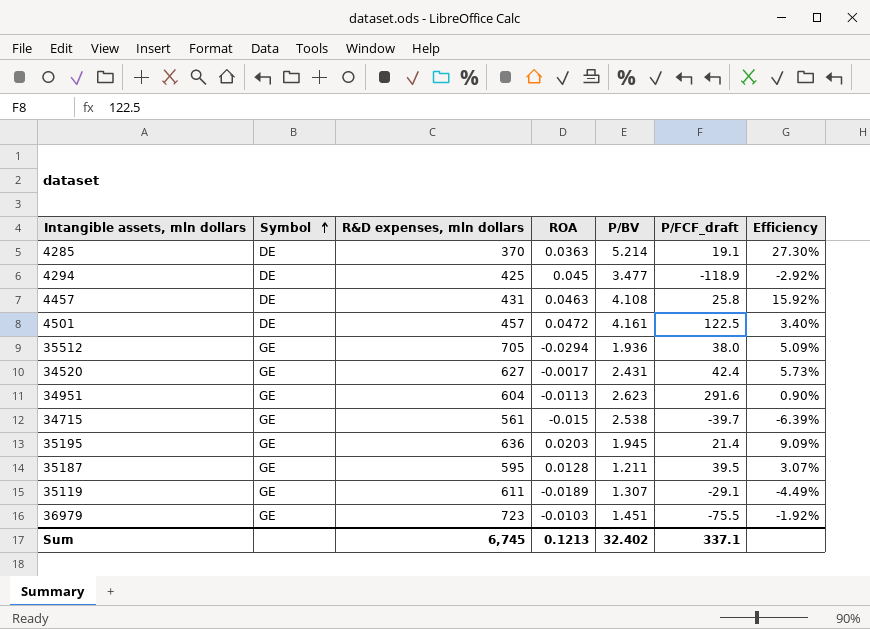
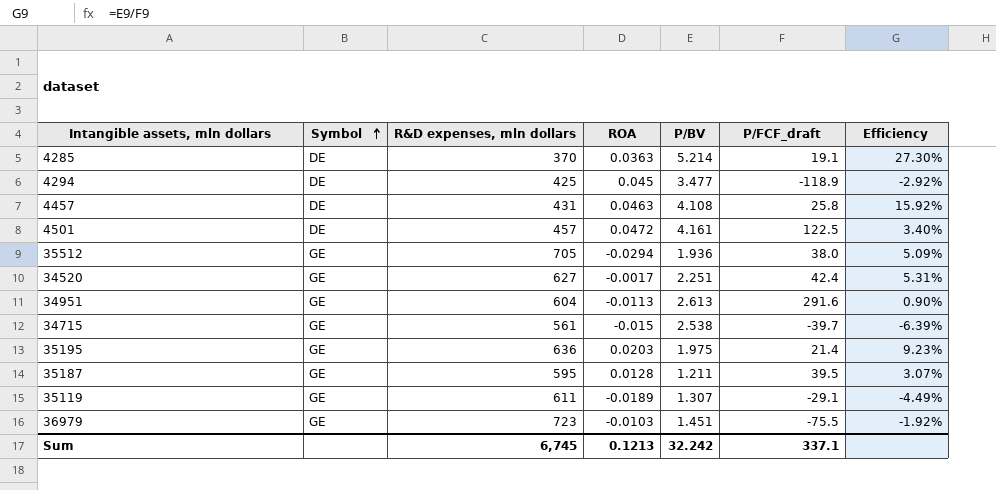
34520 | P/BV: 2.431 -> 2.251
34520 | Efficiency: 5.73% -> 5.31%
34951 | P/BV: 2.623 -> 2.613
35195 | P/BV: 1.945 -> 1.975
35195 | Efficiency: 9.09% -> 9.23%
Sum | P/BV: 32.402 -> 32.242

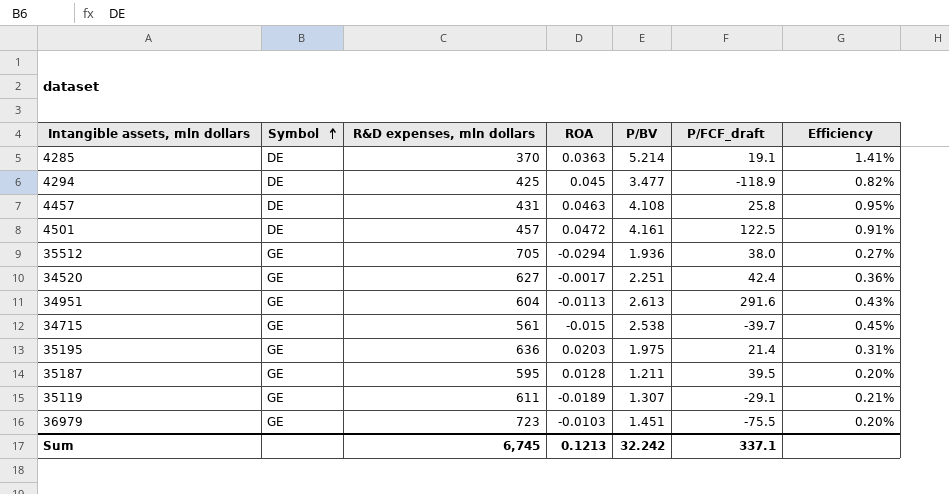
column Efficiency | formula: [P/BV] / [P/FCF_draft] -> [P/BV] / [R&D expenses, mln dollars]

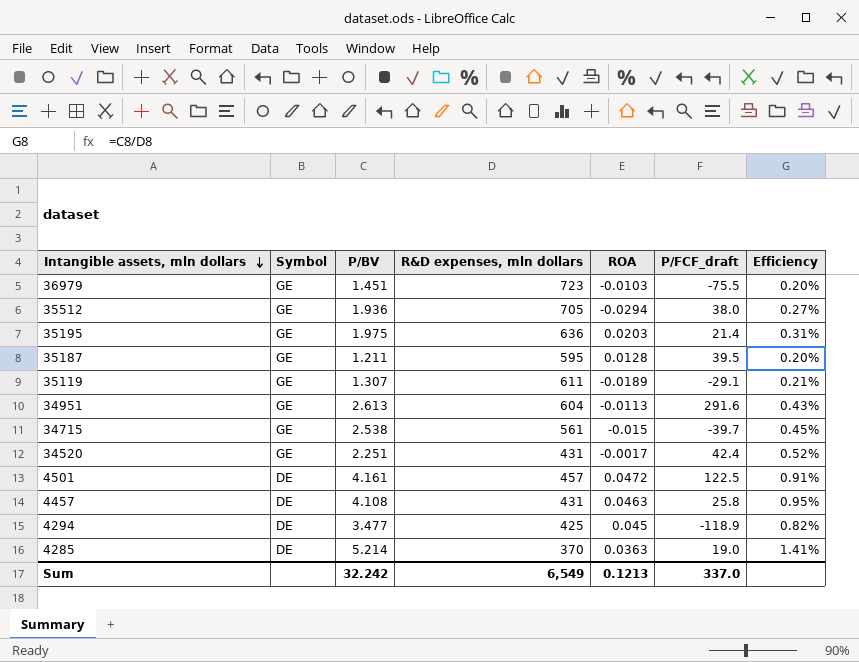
row order: Symbol ascending -> Intangible assets, mln dollars descending
column P/BV | position: 5 -> 3
34520 | R&D expenses, mln dollars: 627 -> 431
34520 | Efficiency: 0.36% -> 0.52%
4285 | P/FCF_draft: 19.1 -> 19.0
Sum | R&D expenses, mln dollars: 6,745 -> 6,549
Sum | P/FCF_draft: 337.1 -> 337.0

